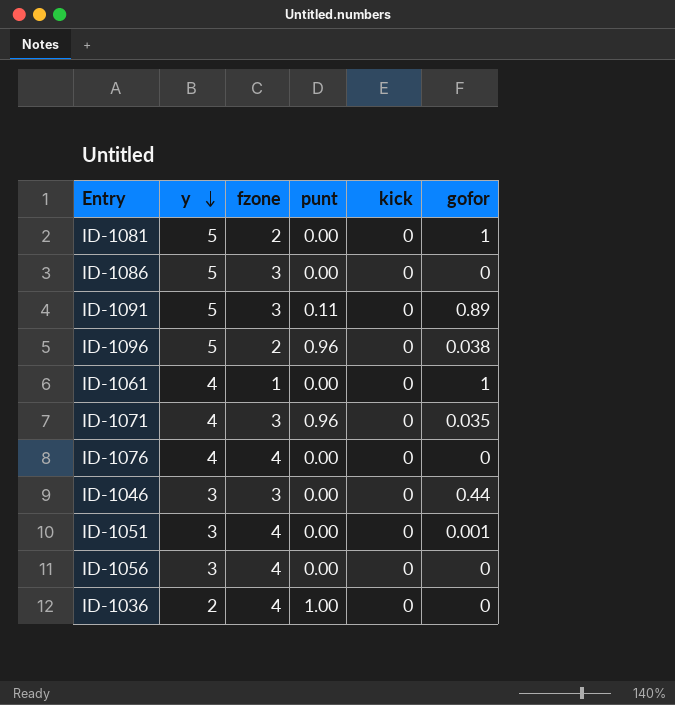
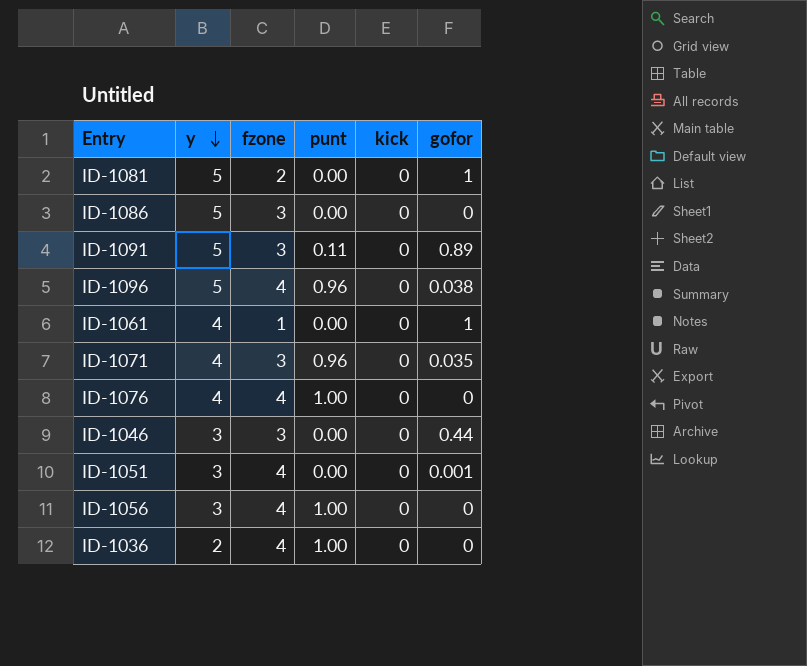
ID-1096 | fzone: 2 -> 4
ID-1076 | punt: 0.00 -> 1.00
ID-1056 | punt: 0.00 -> 1.00

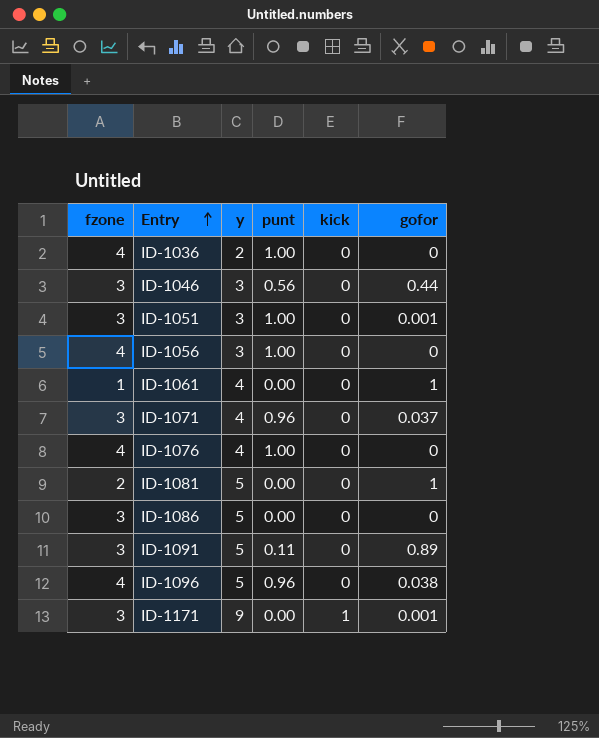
row order: y descending -> Entry ascending
column fzone | position: 3 -> 1
ID-1046 | punt: 0.00 -> 0.56
ID-1051 | fzone: 4 -> 3
ID-1051 | punt: 0.00 -> 1.00
ID-1071 | gofor: 0.035 -> 0.037
row ID-1171: none -> 3 | 9 | 0.00 | 1 | 0.001

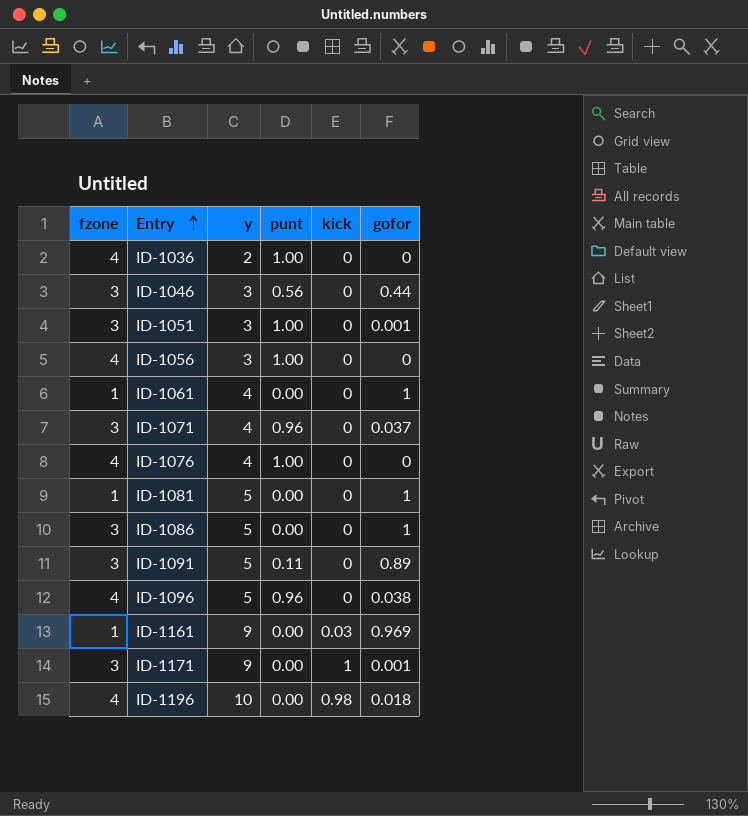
ID-1081 | fzone: 2 -> 1
ID-1086 | gofor: 0 -> 1
row ID-1161: none -> 1 | 9 | 0.00 | 0.03 | 0.969
row ID-1196: none -> 4 | 10 | 0.00 | 0.98 | 0.018

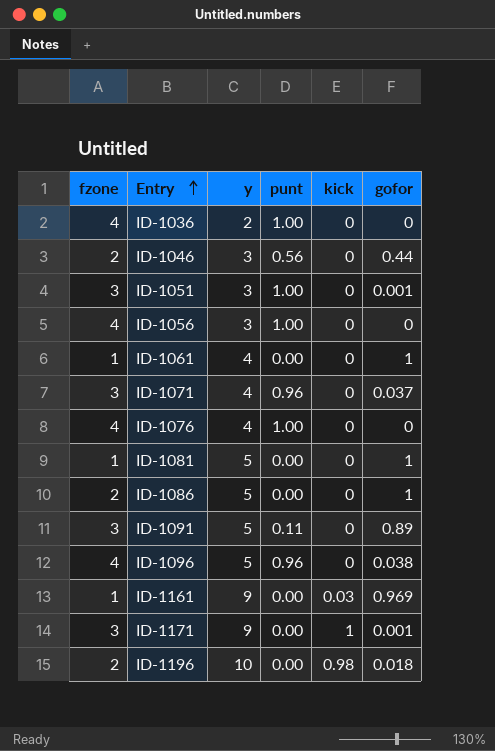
ID-1046 | fzone: 3 -> 2
ID-1086 | fzone: 3 -> 2
ID-1196 | fzone: 4 -> 2

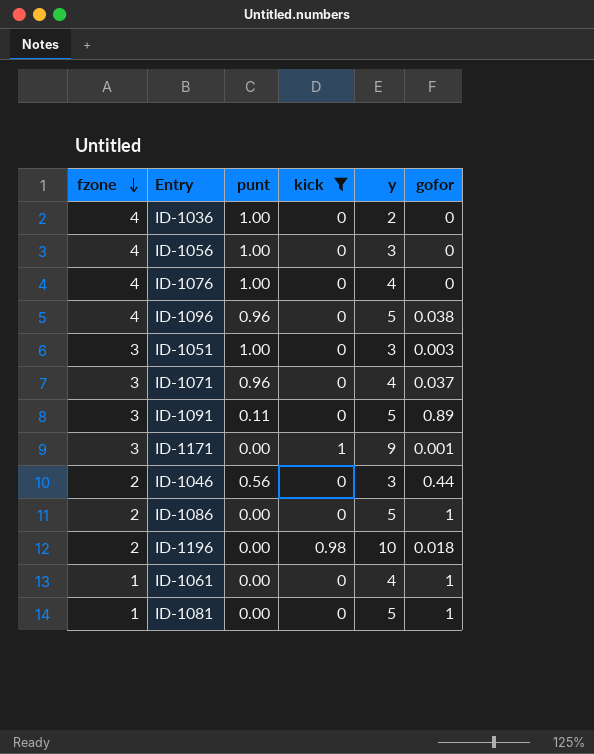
filter: none -> kick != 0.03
row order: Entry ascending -> fzone descending
column y | position: 3 -> 5
ID-1051 | gofor: 0.001 -> 0.003

